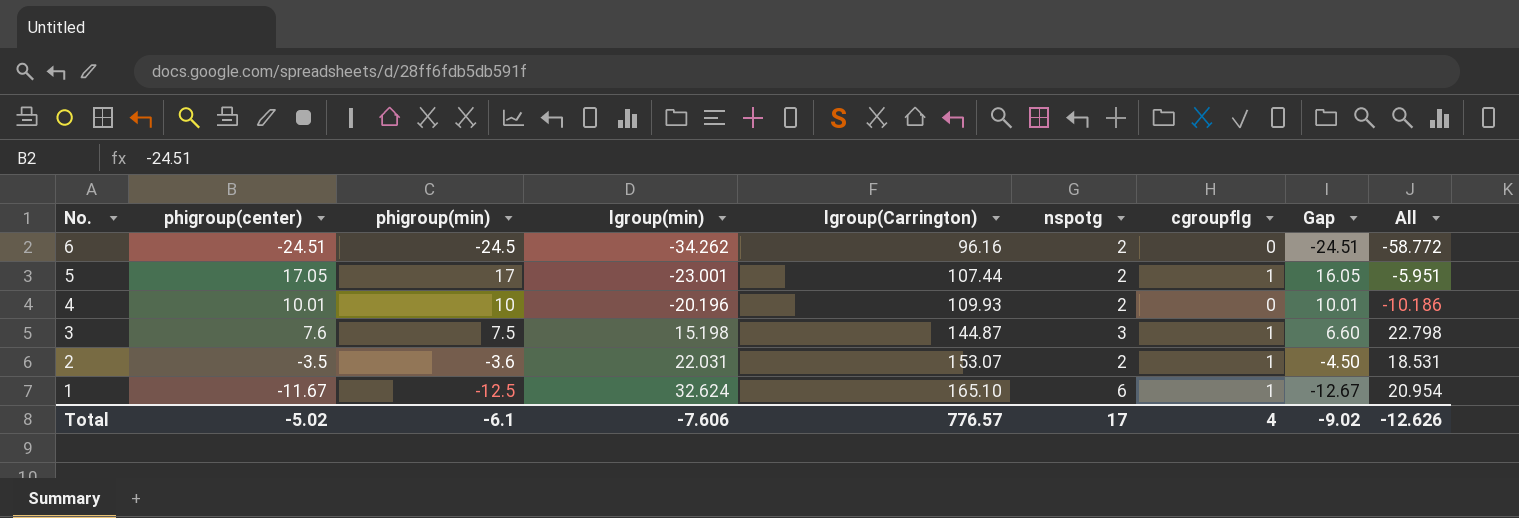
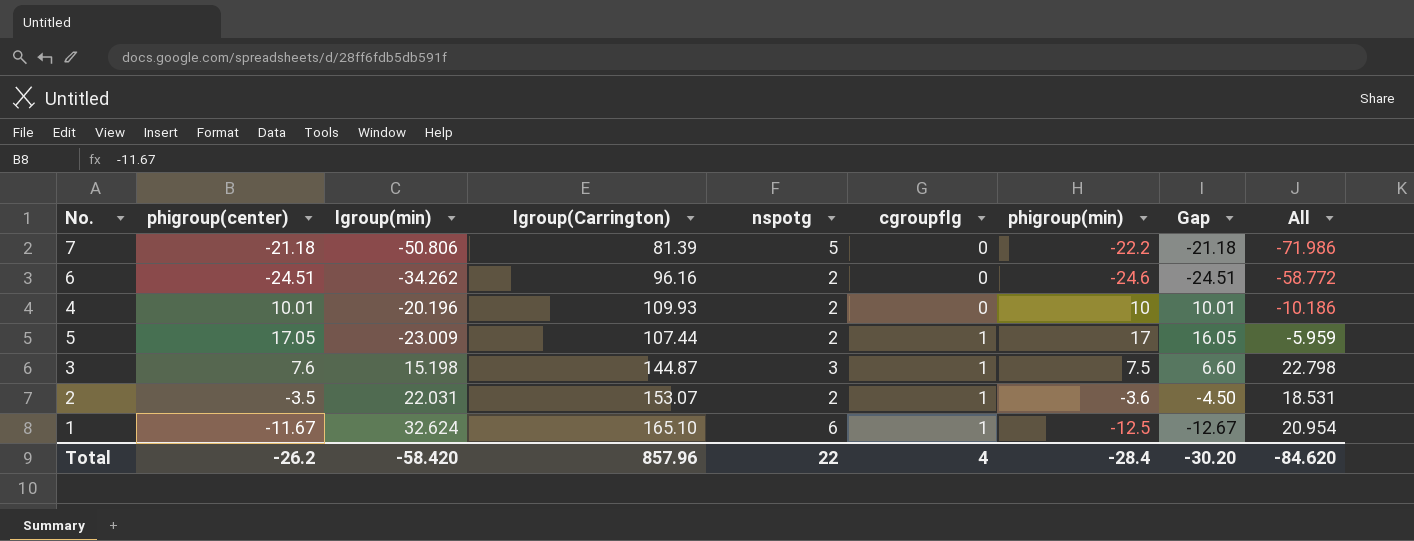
row order: No. descending -> cgroupflg ascending
column phigroup(min) | position: 3 -> 7
row 7: none -> -21.18 | -50.806 | 81.39 | 5 | 0 | -22.2 | -21.18 | -71.986
6 | phigroup(min): -24.5 -> -24.6
5 | lgroup(min): -23.001 -> -23.009
5 | All: -5.951 -> -5.959
Total | phigroup(center): -5.02 -> -26.2
Total | lgroup(min): -7.606 -> -58.420
Total | lgroup(Carrington): 776.57 -> 857.96
Total | nspotg: 17 -> 22
Total | phigroup(min): -6.1 -> -28.4
Total | Gap: -9.02 -> -30.20
Total | All: -12.626 -> -84.620

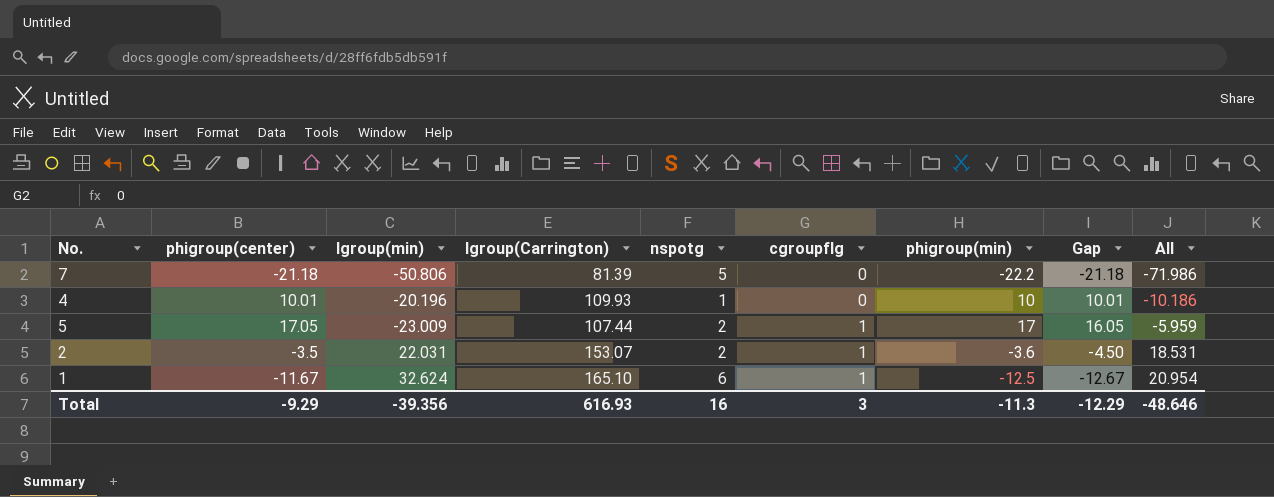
row 6: -24.51 | -34.262 | 96.16 | 2 | 0 | -24.6 | -24.51 | -58.772 -> none
row 3: 7.6 | 15.198 | 144.87 | 3 | 1 | 7.5 | 6.60 | 22.798 -> none
4 | nspotg: 2 -> 1
Total | phigroup(center): -26.2 -> -9.29
Total | lgroup(min): -58.420 -> -39.356
Total | lgroup(Carrington): 857.96 -> 616.93
Total | nspotg: 22 -> 16
Total | cgroupflg: 4 -> 3
Total | phigroup(min): -28.4 -> -11.3
Total | Gap: -30.20 -> -12.29
Total | All: -84.620 -> -48.646

